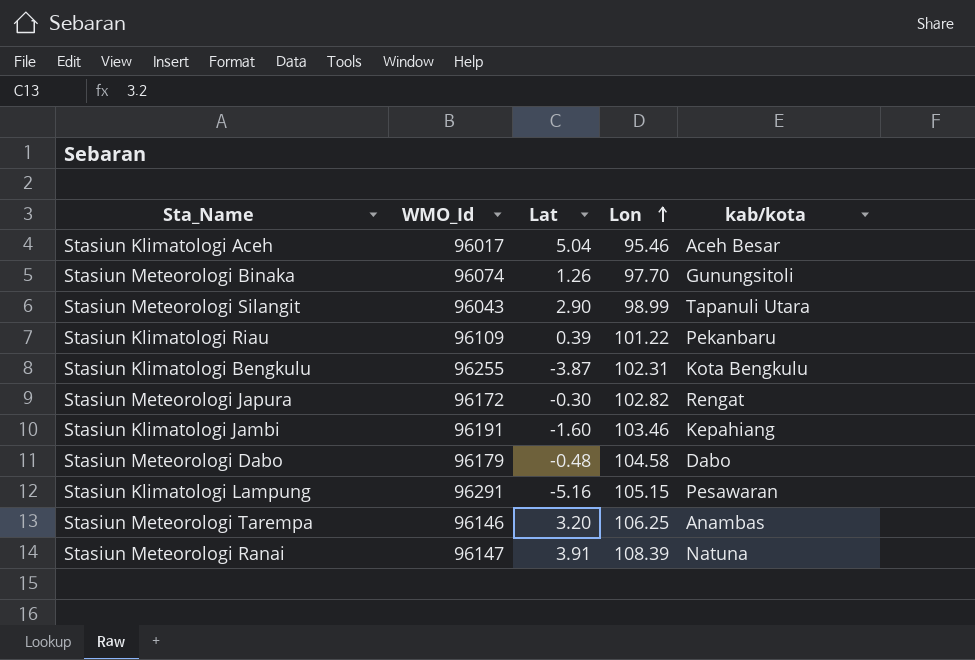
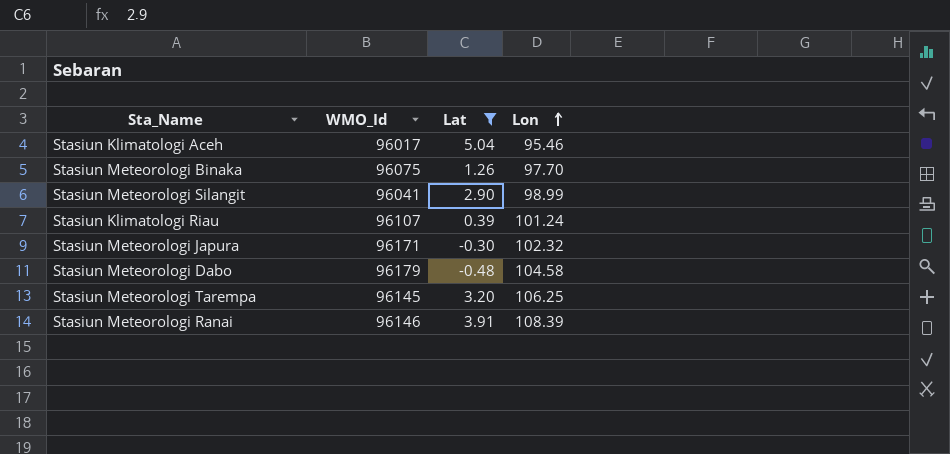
filter: none -> Lat >= -0.48
column kab/kota | position: 5 -> none
Stasiun Meteorologi Binaka | WMO_Id: 96074 -> 96075
Stasiun Meteorologi Silangit | WMO_Id: 96043 -> 96041
Stasiun Klimatologi Riau | WMO_Id: 96109 -> 96107
Stasiun Klimatologi Riau | Lon: 101.22 -> 101.24
Stasiun Meteorologi Japura | WMO_Id: 96172 -> 96171
Stasiun Meteorologi Japura | Lon: 102.82 -> 102.32
Stasiun Meteorologi Tarempa | WMO_Id: 96146 -> 96145
Stasiun Meteorologi Ranai | WMO_Id: 96147 -> 96146

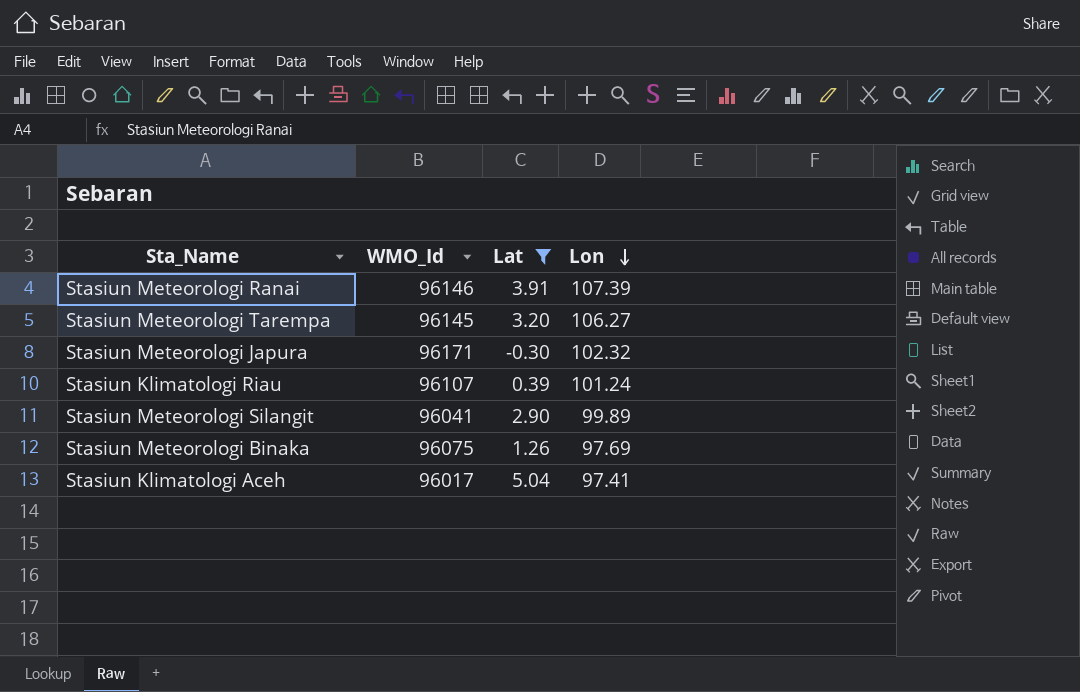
row order: Lon ascending -> Lon descending
row Stasiun Meteorologi Dabo: 96179 | -0.48 | 104.58 -> none
Stasiun Meteorologi Ranai | Lon: 108.39 -> 107.39
Stasiun Meteorologi Tarempa | Lon: 106.25 -> 106.27
Stasiun Meteorologi Silangit | Lon: 98.99 -> 99.89
Stasiun Meteorologi Binaka | Lon: 97.70 -> 97.69
Stasiun Klimatologi Aceh | Lon: 95.46 -> 97.41

